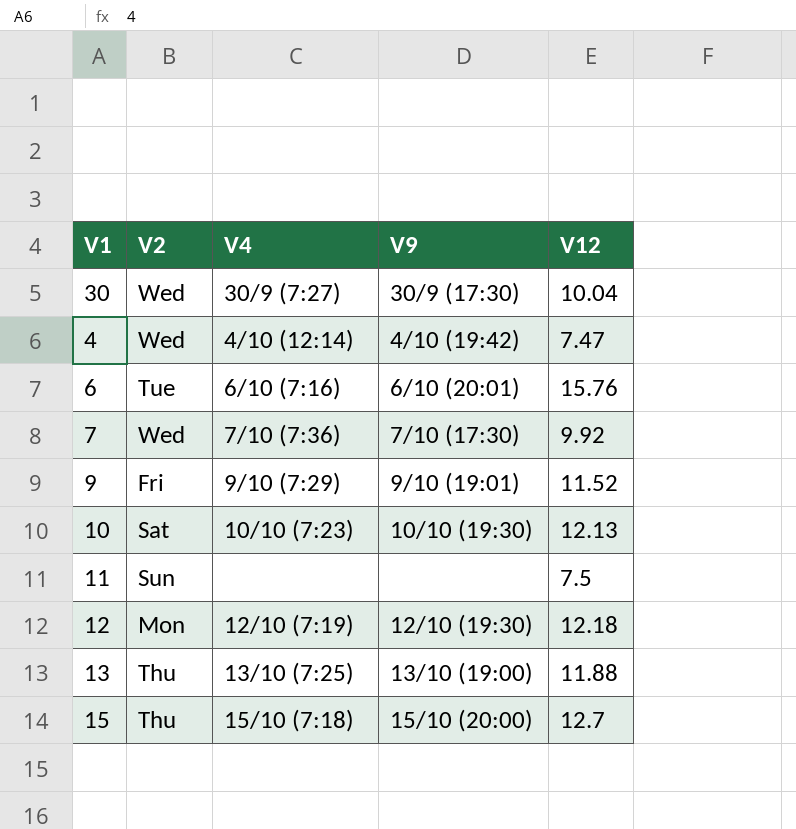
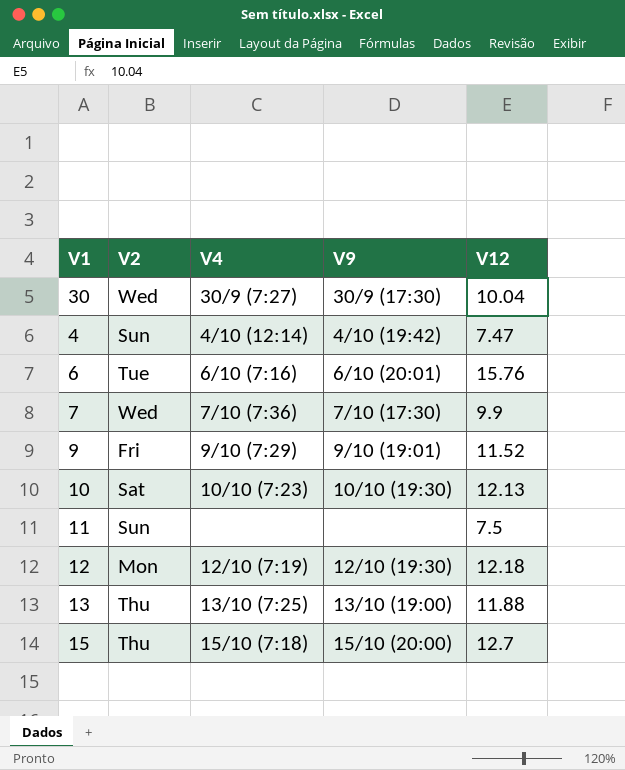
4 | V2: Wed -> Sun
7 | V12: 9.92 -> 9.9

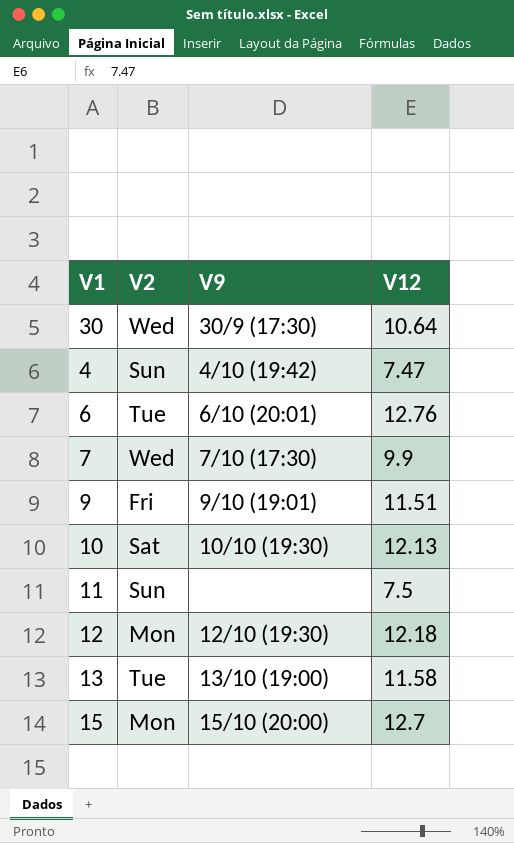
column V4 | position: 3 -> none
30 | V12: 10.04 -> 10.64
6 | V12: 15.76 -> 12.76
9 | V12: 11.52 -> 11.51
13 | V2: Thu -> Tue
13 | V12: 11.88 -> 11.58
15 | V2: Thu -> Mon

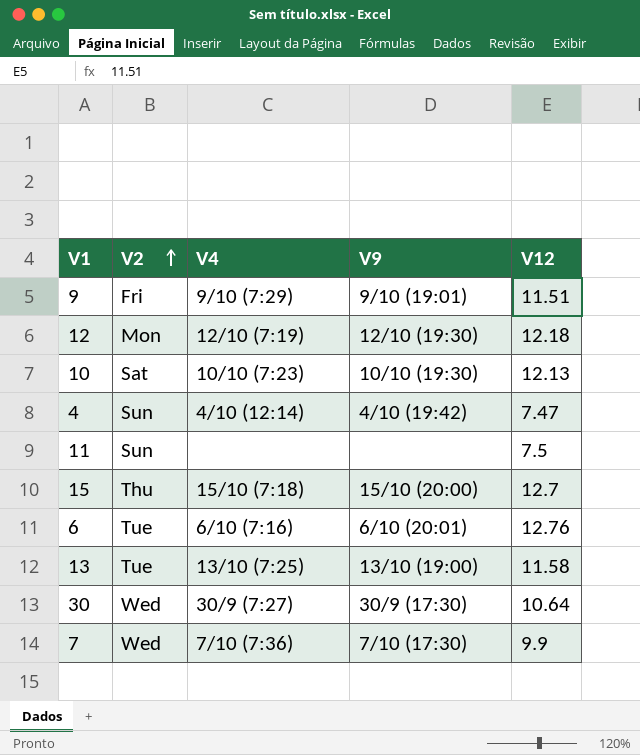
row order: none -> V2 ascending
column V4 | position: none -> 3
15 | V2: Mon -> Thu

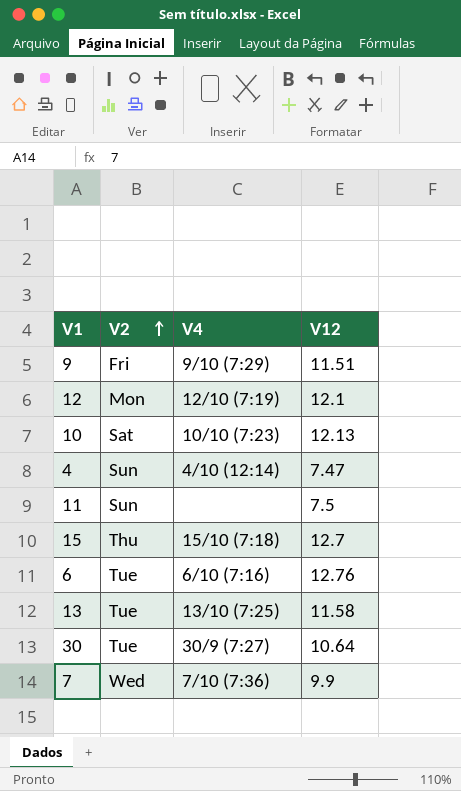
column V9 | position: 4 -> none
12 | V12: 12.18 -> 12.1
30 | V2: Wed -> Tue

